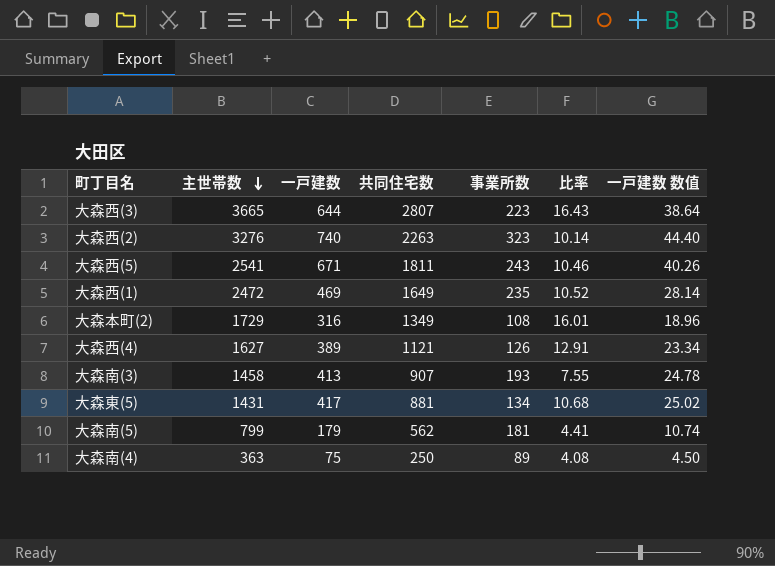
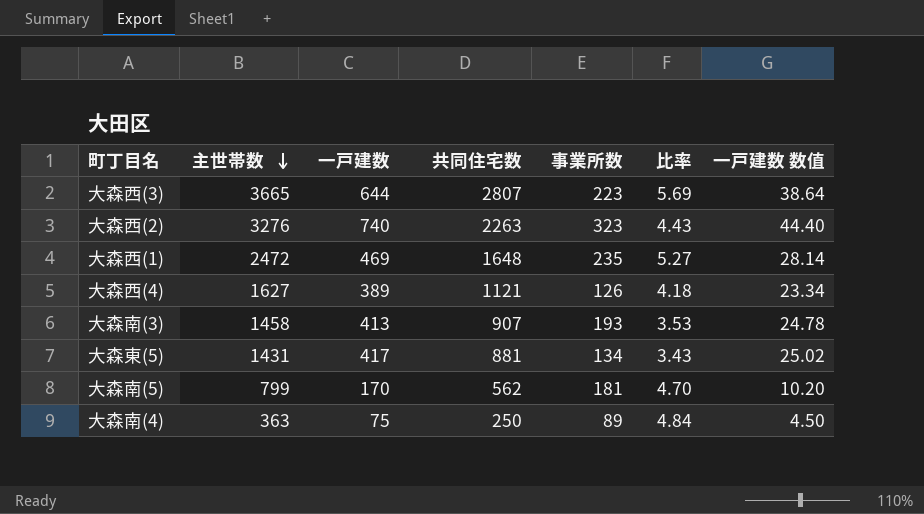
column 比率 | formula: [主世帯数] / [事業所数] -> [主世帯数] / [一戸建数]
row 大森西(5): 2541 | 671 | 1811 | 243 | 10.46 | 40.26 -> none
row 大森本町(2): 1729 | 316 | 1349 | 108 | 16.01 | 18.96 -> none
大森西(1) | 共同住宅数: 1649 -> 1648
大森南(5) | 一戸建数: 179 -> 170
大森南(5) | 一戸建数 数值: 10.74 -> 10.20

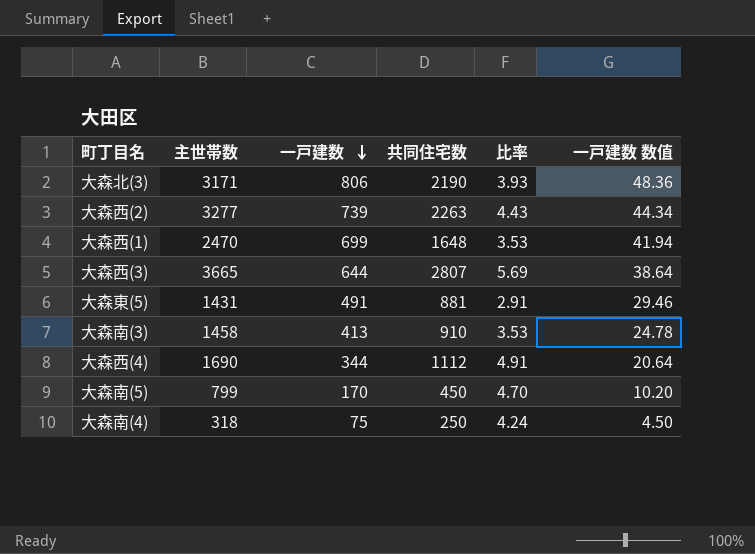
row order: 主世帯数 descending -> 一戸建数 descending
column 事業所数 | position: 5 -> none
row 大森北(3): none -> 3171 | 806 | 2190 | 3.93 | 48.36
大森西(2) | 主世帯数: 3276 -> 3277
大森西(2) | 一戸建数: 740 -> 739
大森西(2) | 一戸建数 数值: 44.40 -> 44.34
大森西(1) | 主世帯数: 2472 -> 2470
大森西(1) | 一戸建数: 469 -> 699
大森西(1) | 比率: 5.27 -> 3.53
大森西(1) | 一戸建数 数值: 28.14 -> 41.94
大森東(5) | 一戸建数: 417 -> 491
大森東(5) | 比率: 3.43 -> 2.91
大森東(5) | 一戸建数 数值: 25.02 -> 29.46
大森南(3) | 共同住宅数: 907 -> 910
大森西(4) | 主世帯数: 1627 -> 1690
大森西(4) | 一戸建数: 389 -> 344
大森西(4) | 共同住宅数: 1121 -> 1112
大森西(4) | 比率: 4.18 -> 4.91
大森西(4) | 一戸建数 数值: 23.34 -> 20.64
大森南(5) | 共同住宅数: 562 -> 450
大森南(4) | 主世帯数: 363 -> 318
大森南(4) | 比率: 4.84 -> 4.24

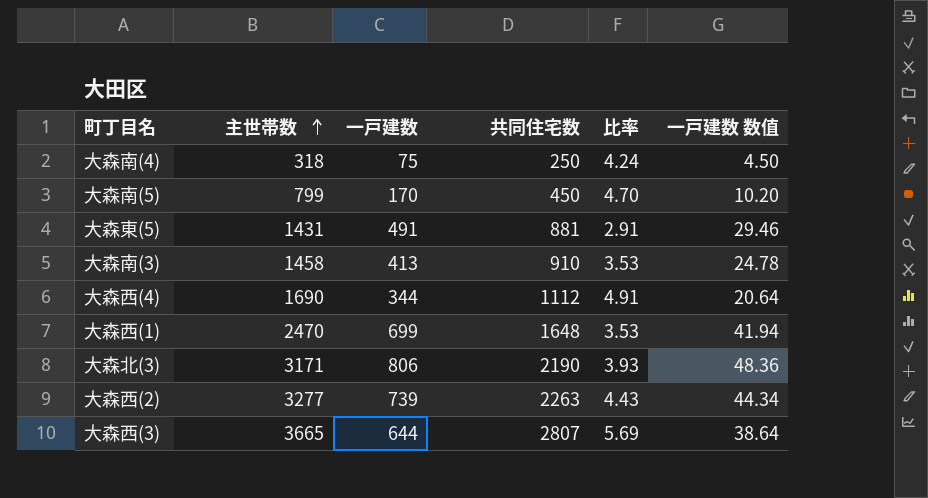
row order: 一戸建数 descending -> 主世帯数 ascending

